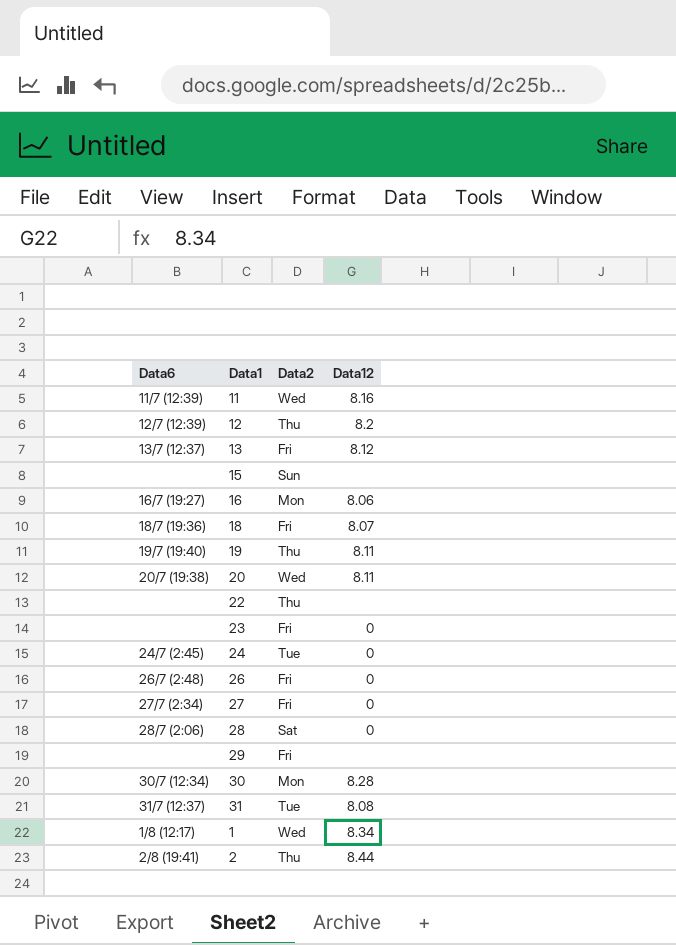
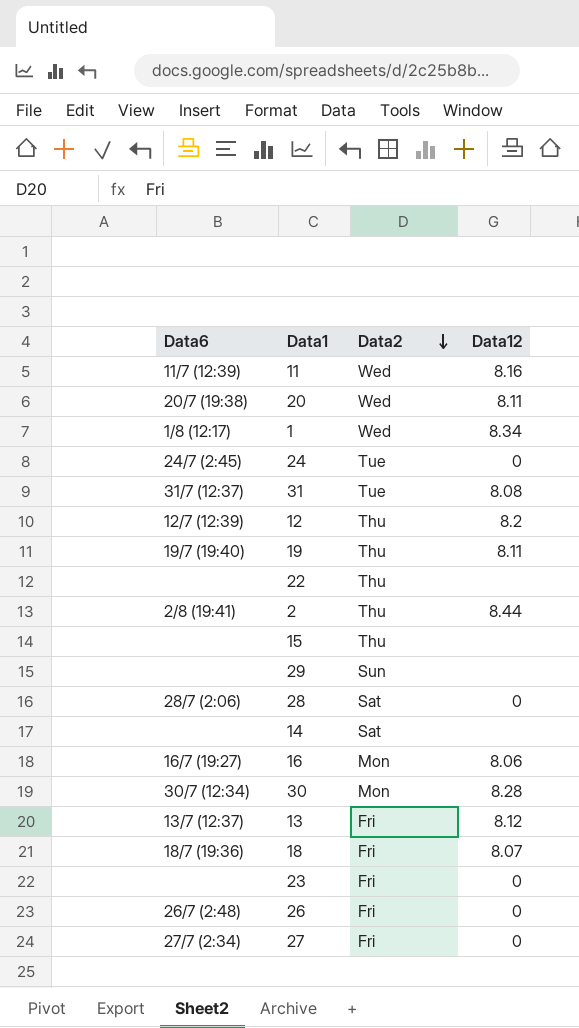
row order: none -> Data2 descending
15 | Data2: Sun -> Thu
29 | Data2: Fri -> Sun
row 14: none -> none | Sat | none

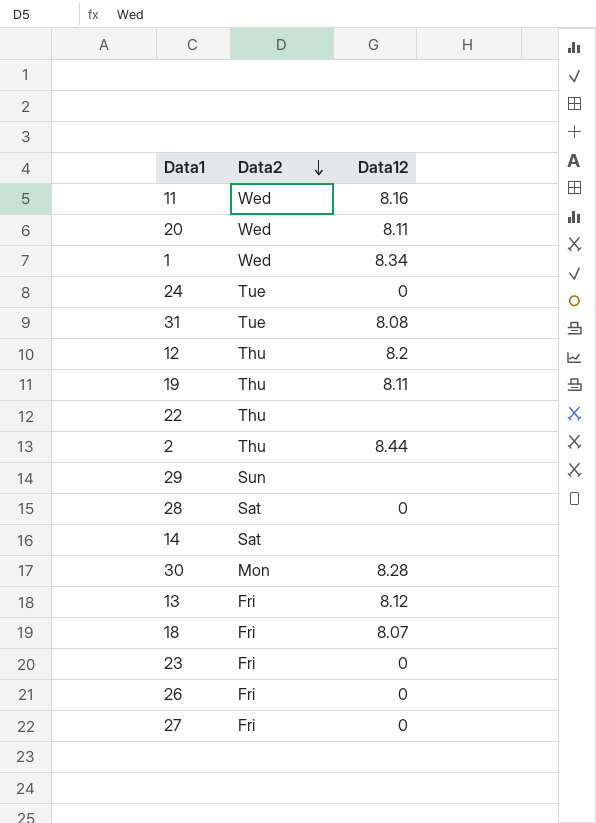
column Data6 | position: 1 -> none
row 15: none | Thu | none -> none
row 16: 16/7 (19:27) | Mon | 8.06 -> none

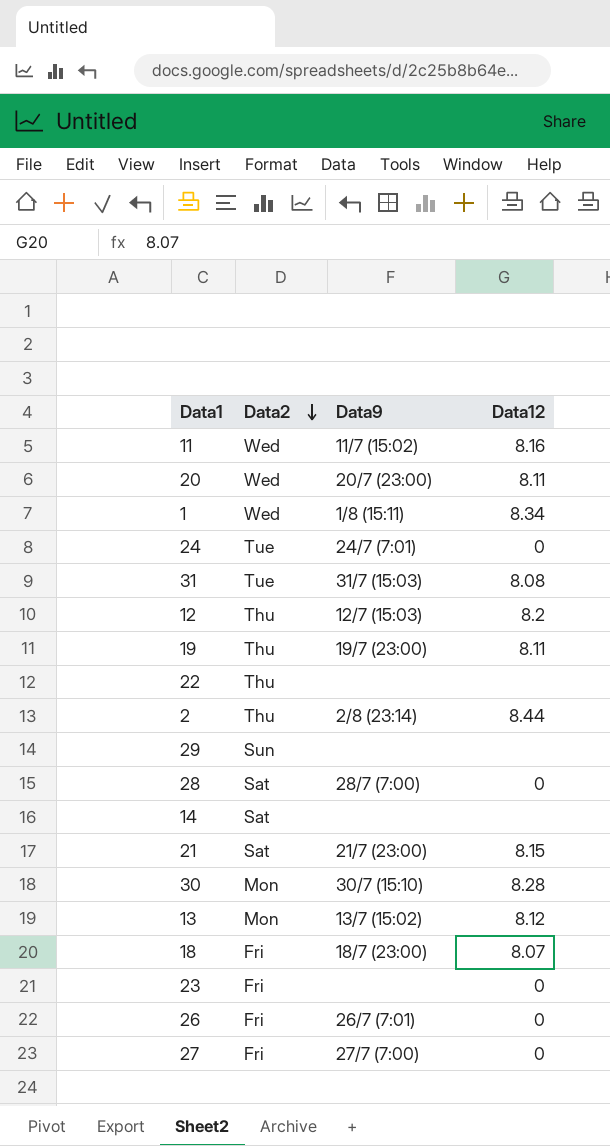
column Data9 | position: none -> 3
row 21: none -> Sat | 21/7 (23:00) | 8.15
13 | Data2: Fri -> Mon

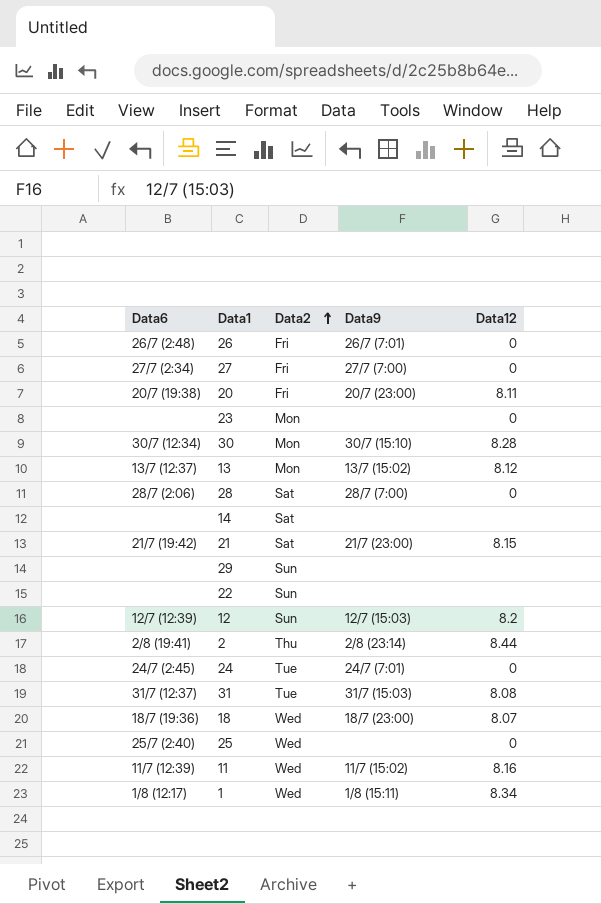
row order: Data2 descending -> Data2 ascending
column Data6 | position: none -> 1
row 19: Thu | 19/7 (23:00) | 8.11 -> none
20 | Data2: Wed -> Fri
23 | Data2: Fri -> Mon
22 | Data2: Thu -> Sun
12 | Data2: Thu -> Sun
18 | Data2: Fri -> Wed
row 25: none -> 25/7 (2:40) | Wed | none | 0

